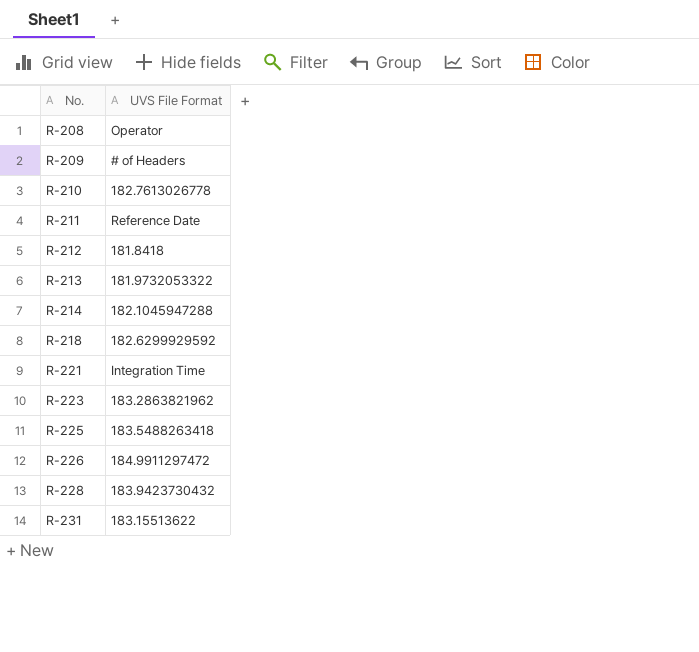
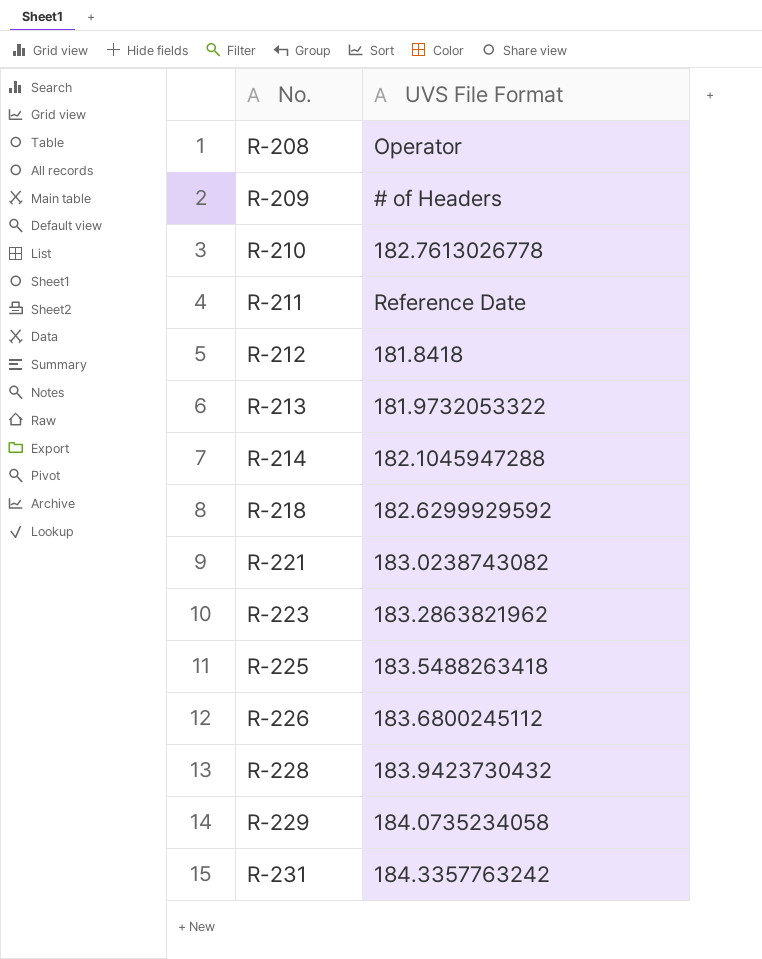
R-221 | UVS File Format: Integration Time -> 183.0238743082
R-226 | UVS File Format: 184.9911297472 -> 183.6800245112
row R-229: none -> 184.0735234058
R-231 | UVS File Format: 183.15513622 -> 184.3357763242

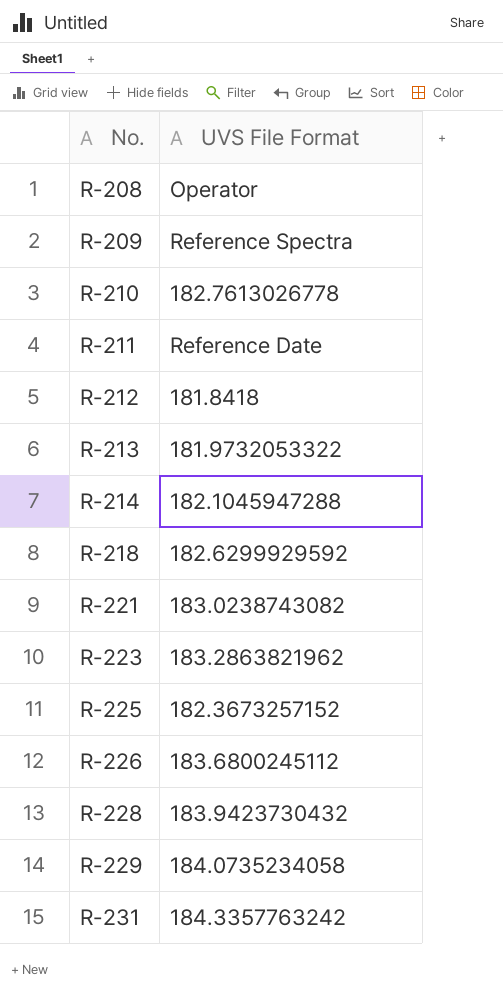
R-209 | UVS File Format: # of Headers -> Reference Spectra
R-225 | UVS File Format: 183.5488263418 -> 182.3673257152

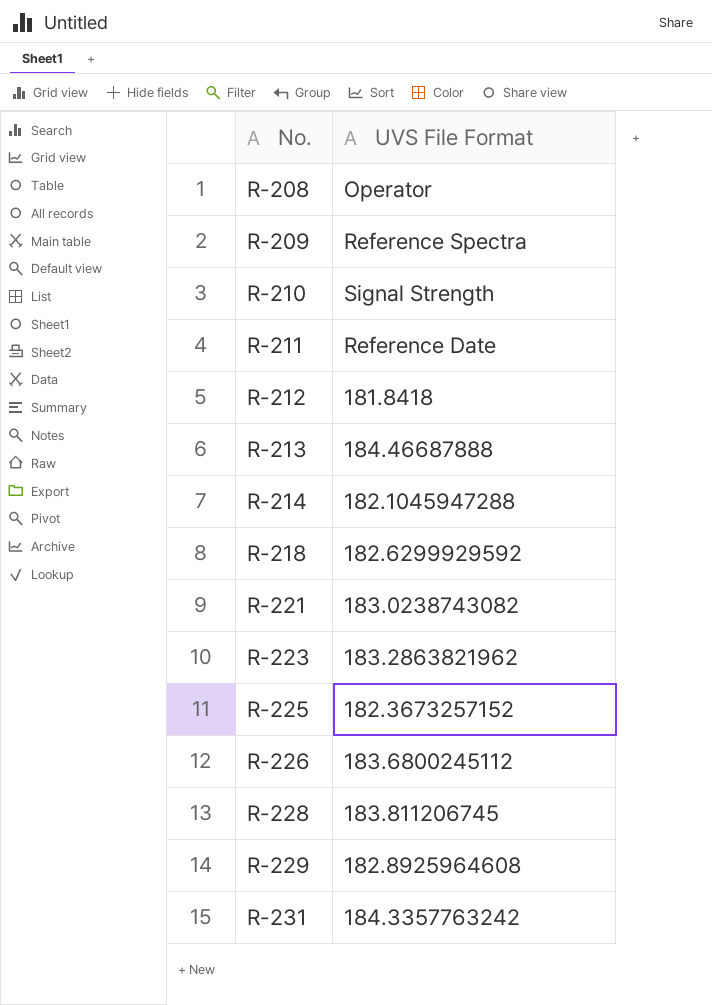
R-210 | UVS File Format: 182.7613026778 -> Signal Strength
R-213 | UVS File Format: 181.9732053322 -> 184.46687888
R-228 | UVS File Format: 183.9423730432 -> 183.811206745
R-229 | UVS File Format: 184.0735234058 -> 182.8925964608

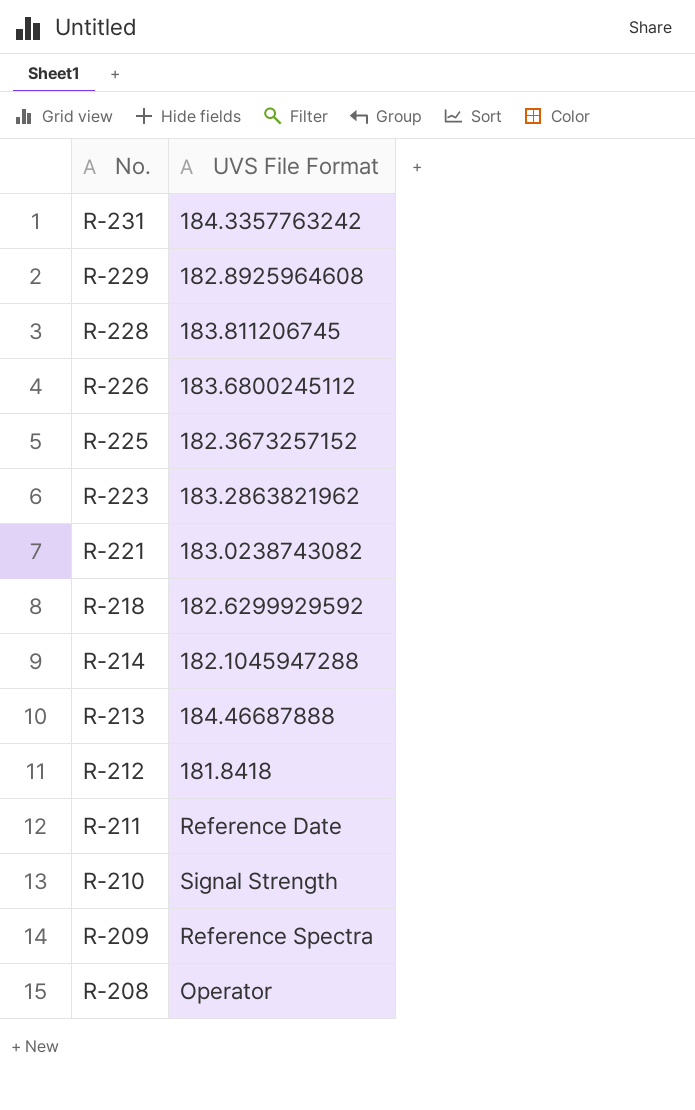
row order: No. ascending -> No. descending

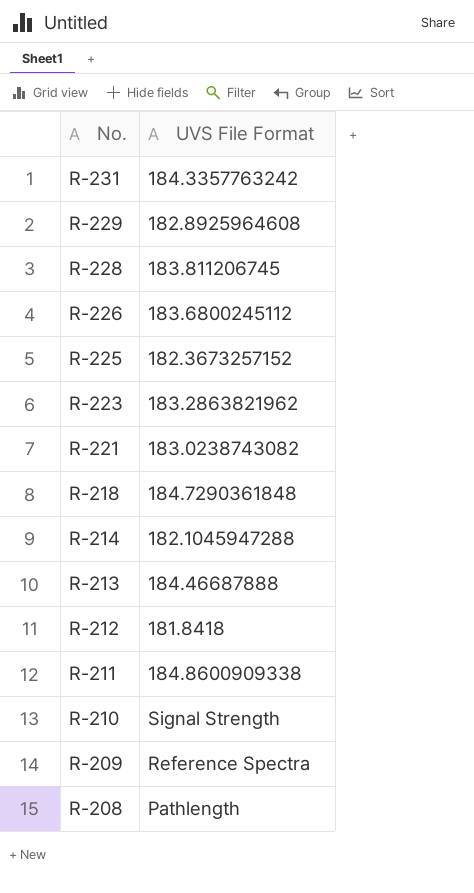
R-218 | UVS File Format: 182.6299929592 -> 184.7290361848
R-211 | UVS File Format: Reference Date -> 184.8600909338
R-208 | UVS File Format: Operator -> Pathlength

